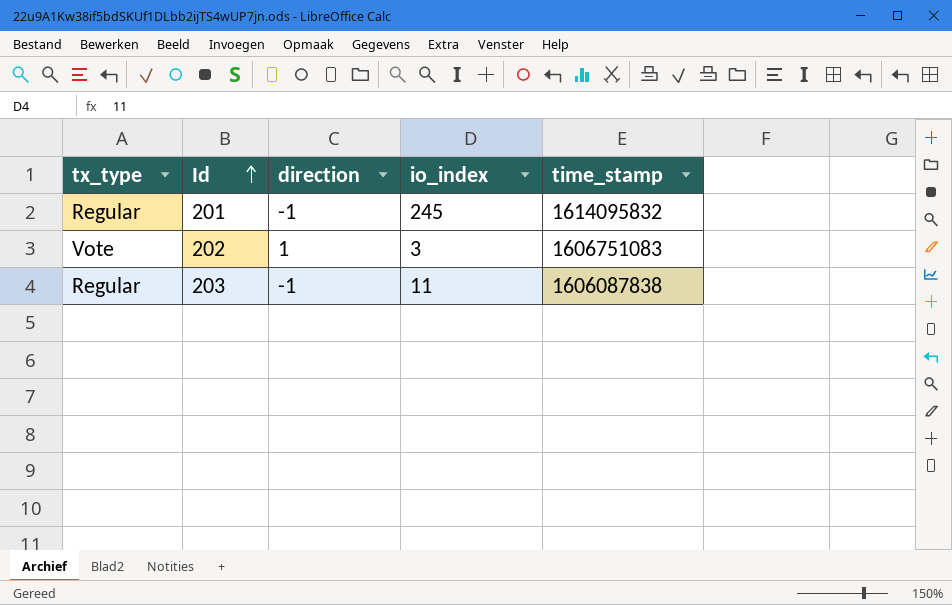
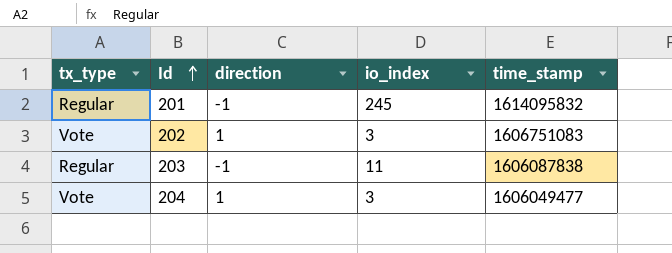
row 204: none -> Vote | 1 | 3 | 1606049477

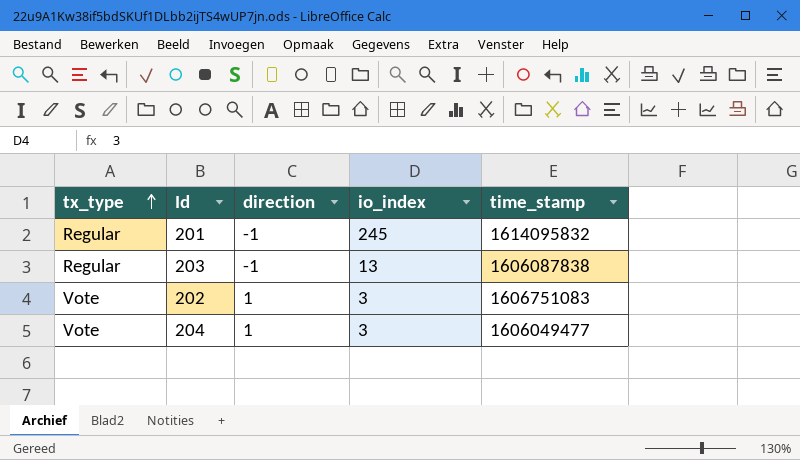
row order: Id ascending -> tx_type ascending
203 | io_index: 11 -> 13

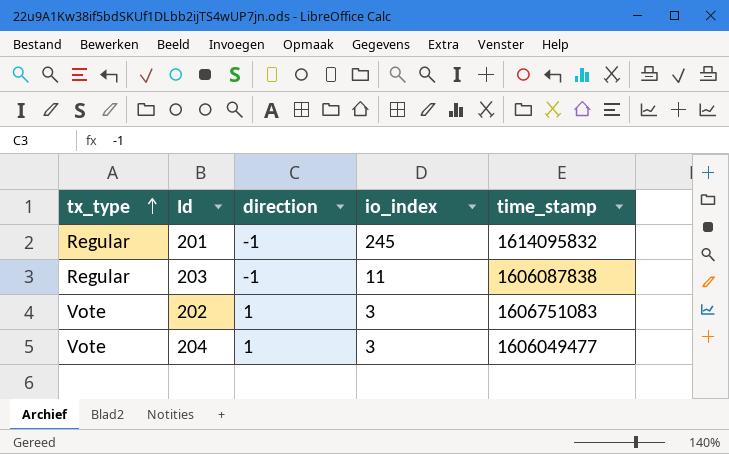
203 | io_index: 13 -> 11

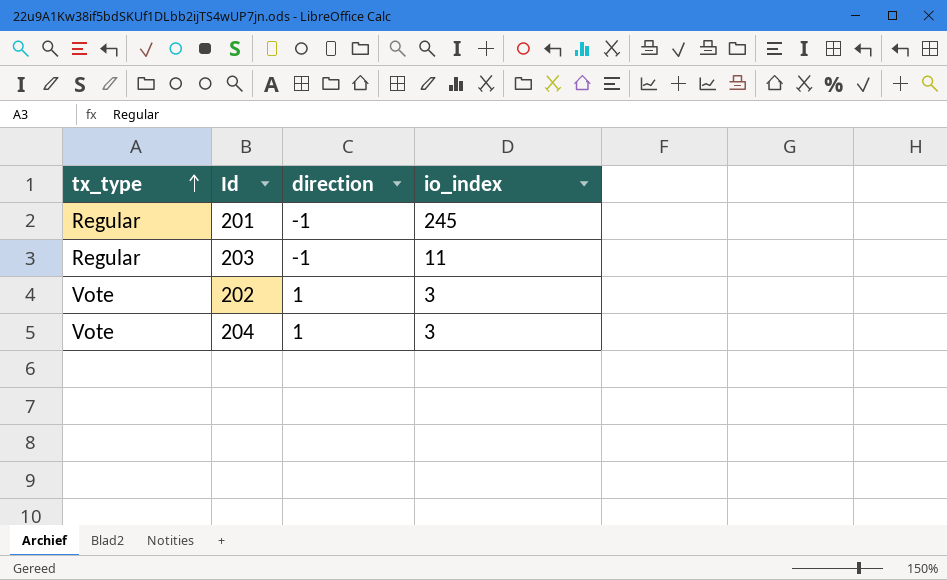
column time_stamp | position: 5 -> none

